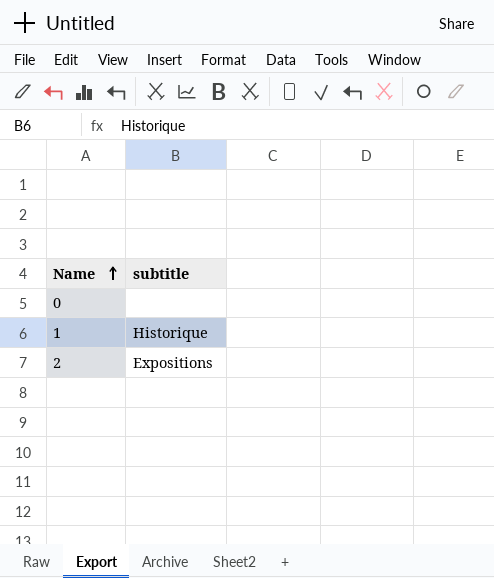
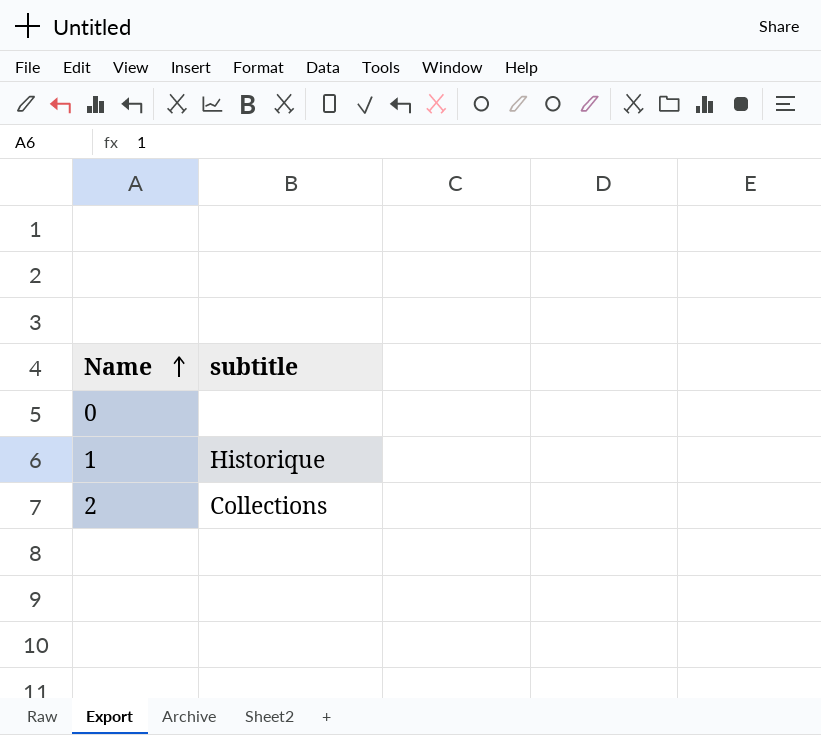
2 | subtitle: Expositions -> Collections

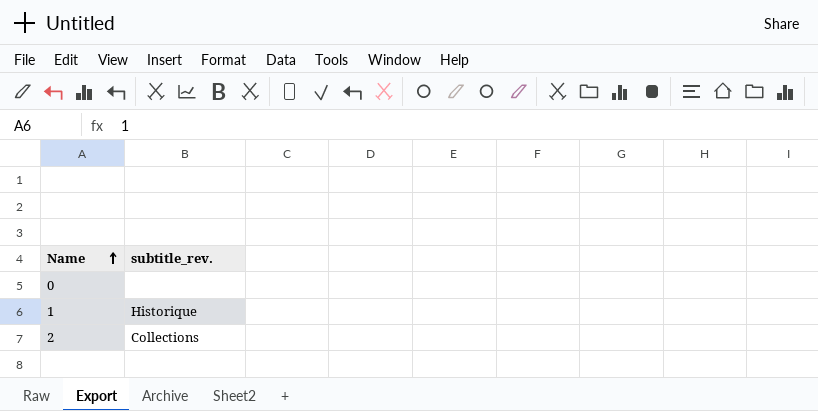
column name: subtitle -> subtitle_rev.

